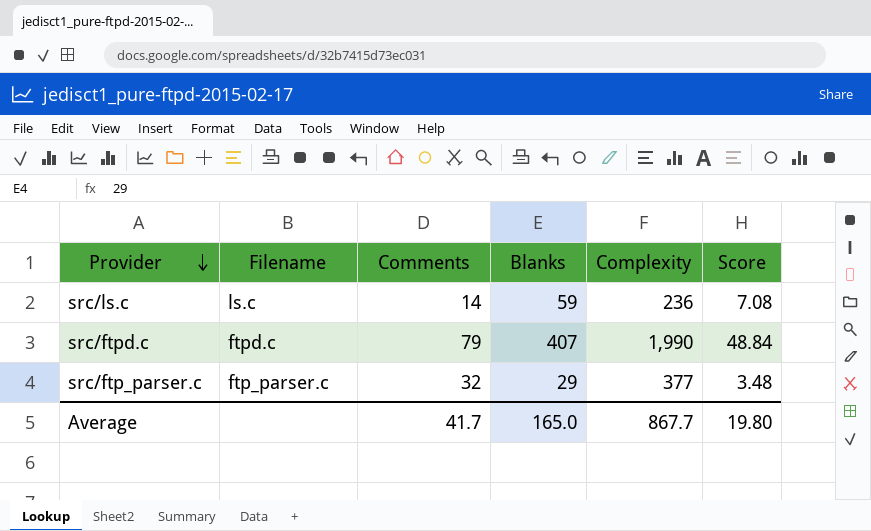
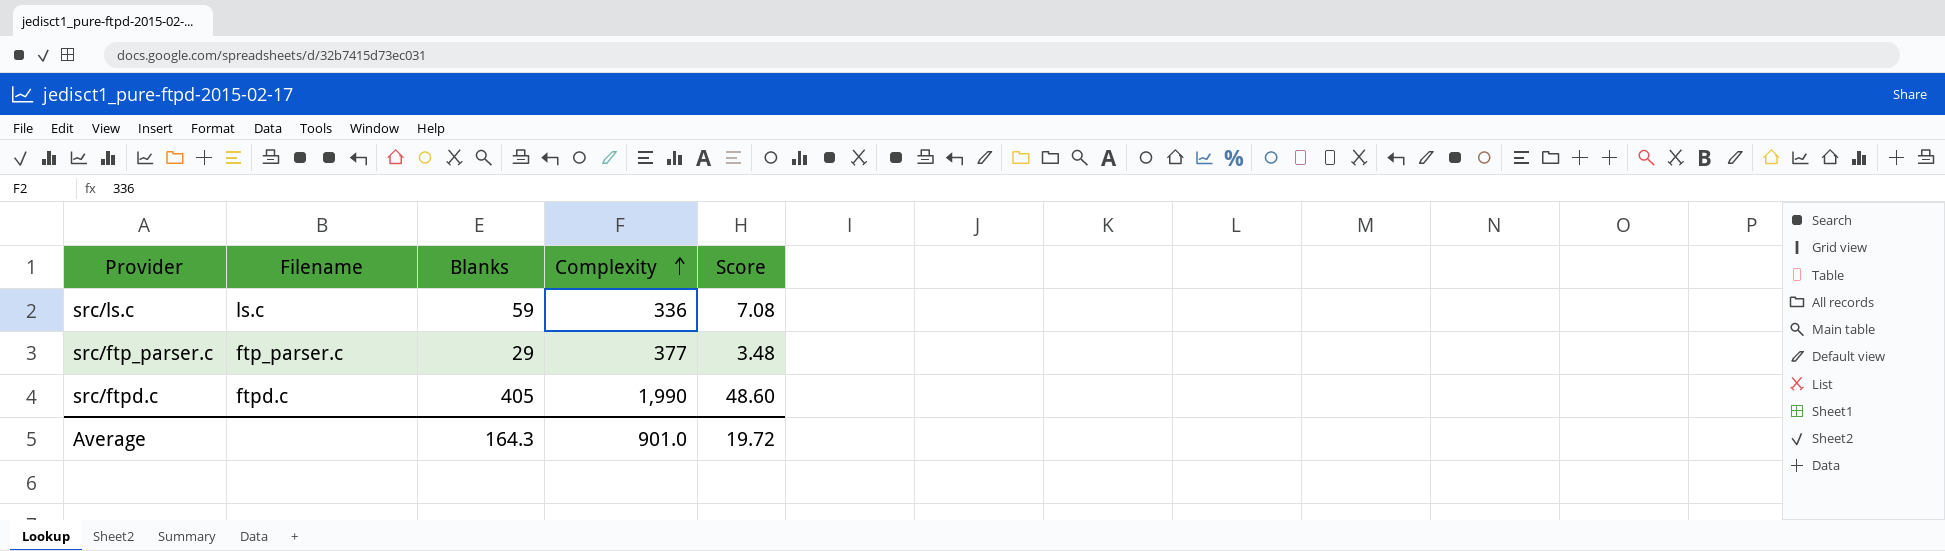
row order: Provider descending -> Complexity ascending
column Comments | position: 3 -> none
src/ls.c | Complexity: 236 -> 336
src/ftpd.c | Blanks: 407 -> 405
src/ftpd.c | Score: 48.84 -> 48.60
Average | Blanks: 165.0 -> 164.3
Average | Complexity: 867.7 -> 901.0
Average | Score: 19.80 -> 19.72

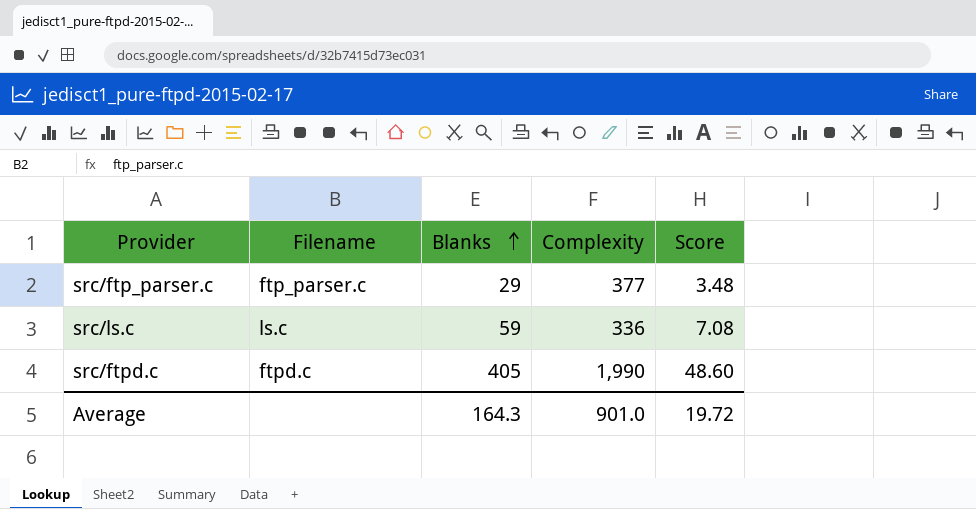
row order: Complexity ascending -> Blanks ascending

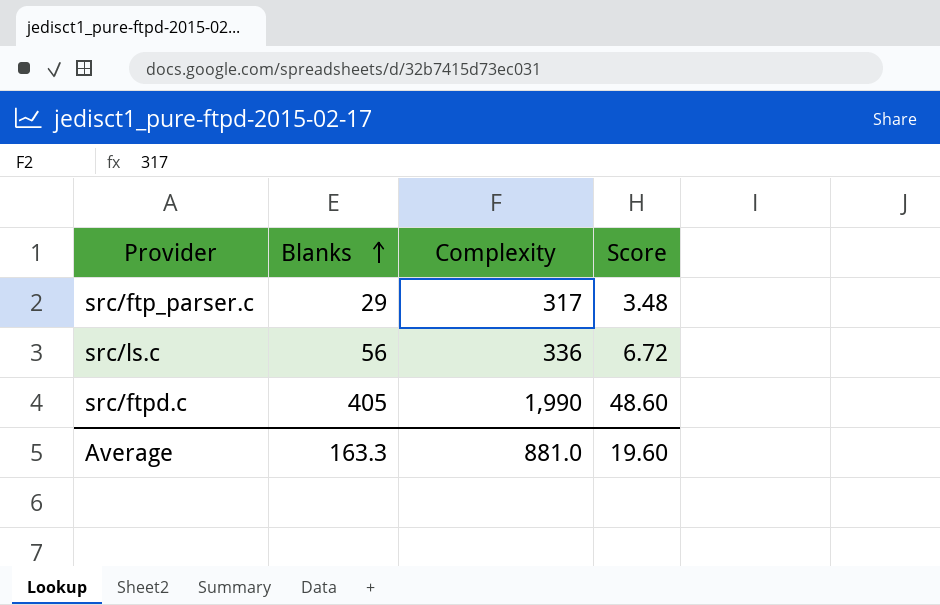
column Filename | position: 2 -> none
src/ftp_parser.c | Complexity: 377 -> 317
src/ls.c | Blanks: 59 -> 56
src/ls.c | Score: 7.08 -> 6.72
Average | Blanks: 164.3 -> 163.3
Average | Complexity: 901.0 -> 881.0
Average | Score: 19.72 -> 19.60

